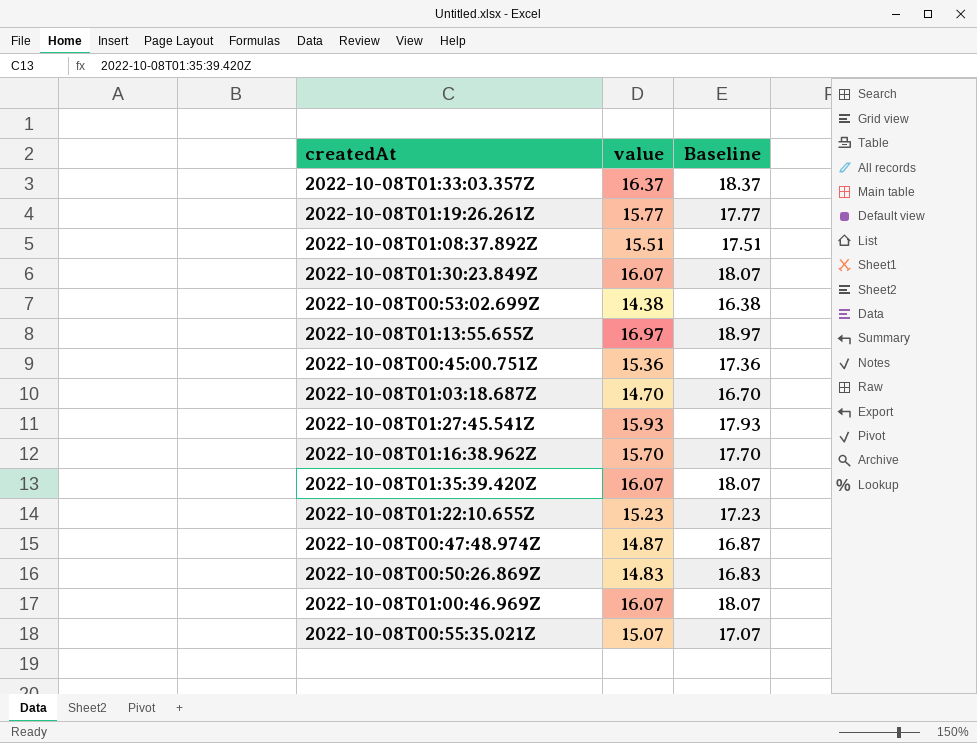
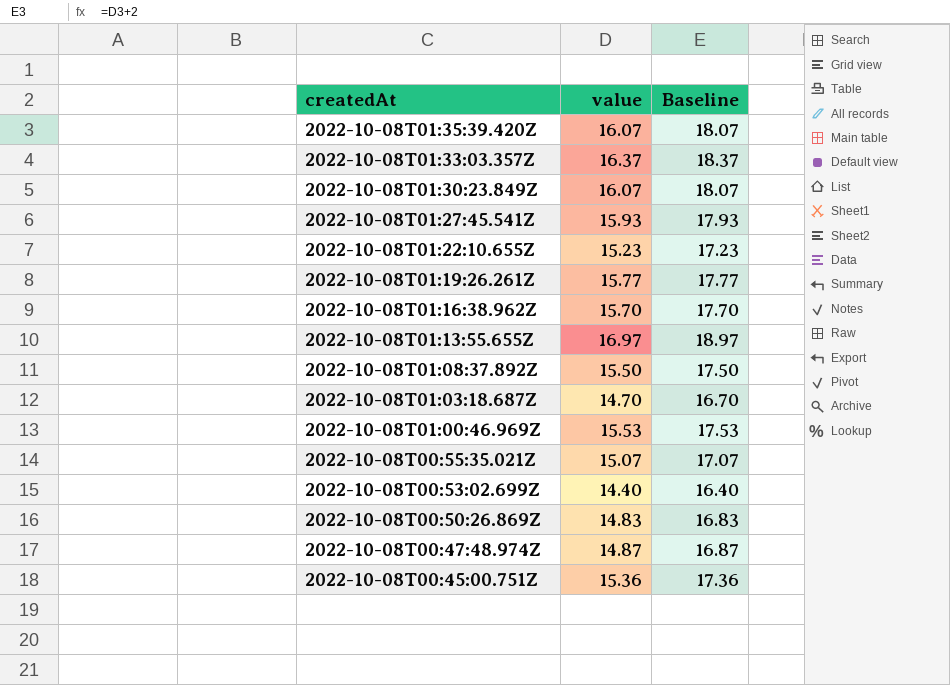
row order: none -> createdAt descending
2022-10-08T01:08:37.892Z | value: 15.51 -> 15.50
2022-10-08T01:08:37.892Z | Baseline: 17.51 -> 17.50
2022-10-08T01:00:46.969Z | value: 16.07 -> 15.53
2022-10-08T01:00:46.969Z | Baseline: 18.07 -> 17.53
2022-10-08T00:53:02.699Z | value: 14.38 -> 14.40
2022-10-08T00:53:02.699Z | Baseline: 16.38 -> 16.40

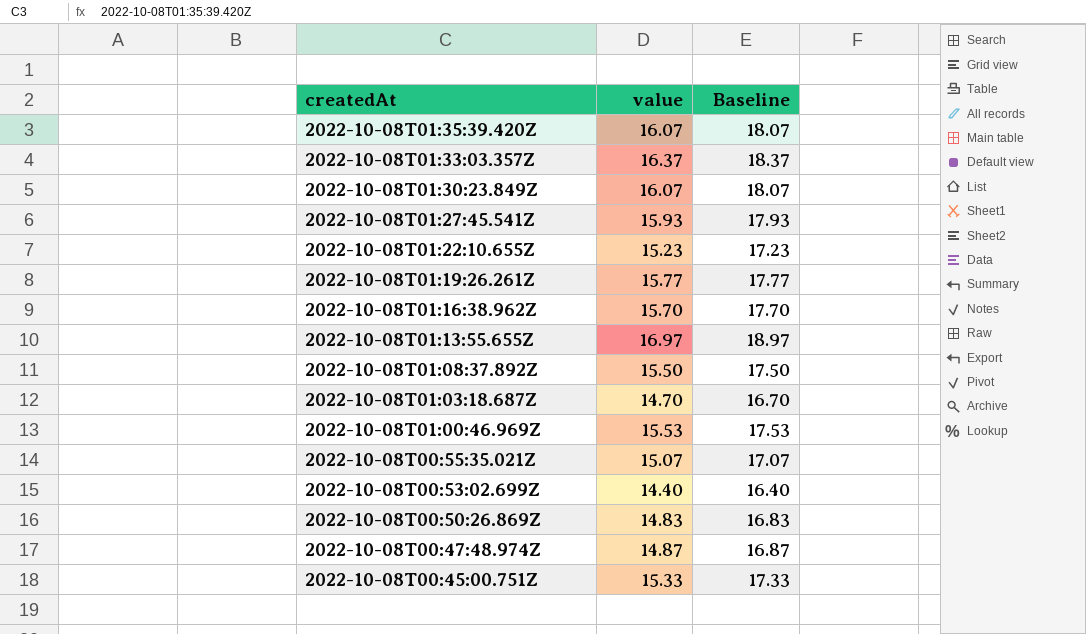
2022-10-08T00:45:00.751Z | value: 15.36 -> 15.33
2022-10-08T00:45:00.751Z | Baseline: 17.36 -> 17.33

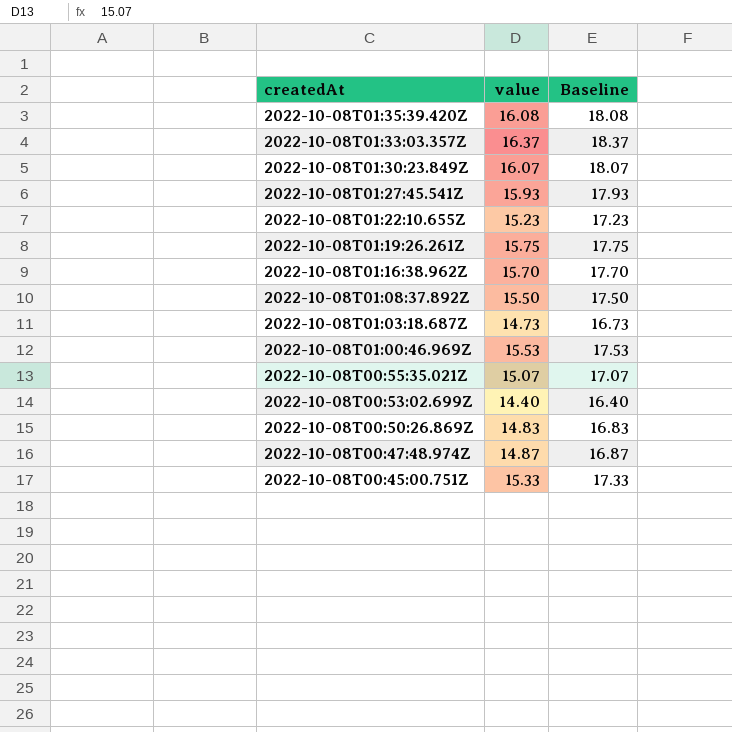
row 2022-10-08T01:13:55.655Z: 16.97 | 18.97 -> none
2022-10-08T01:35:39.420Z | value: 16.07 -> 16.08
2022-10-08T01:35:39.420Z | Baseline: 18.07 -> 18.08
2022-10-08T01:19:26.261Z | value: 15.77 -> 15.75
2022-10-08T01:19:26.261Z | Baseline: 17.77 -> 17.75
2022-10-08T01:03:18.687Z | value: 14.70 -> 14.73
2022-10-08T01:03:18.687Z | Baseline: 16.70 -> 16.73

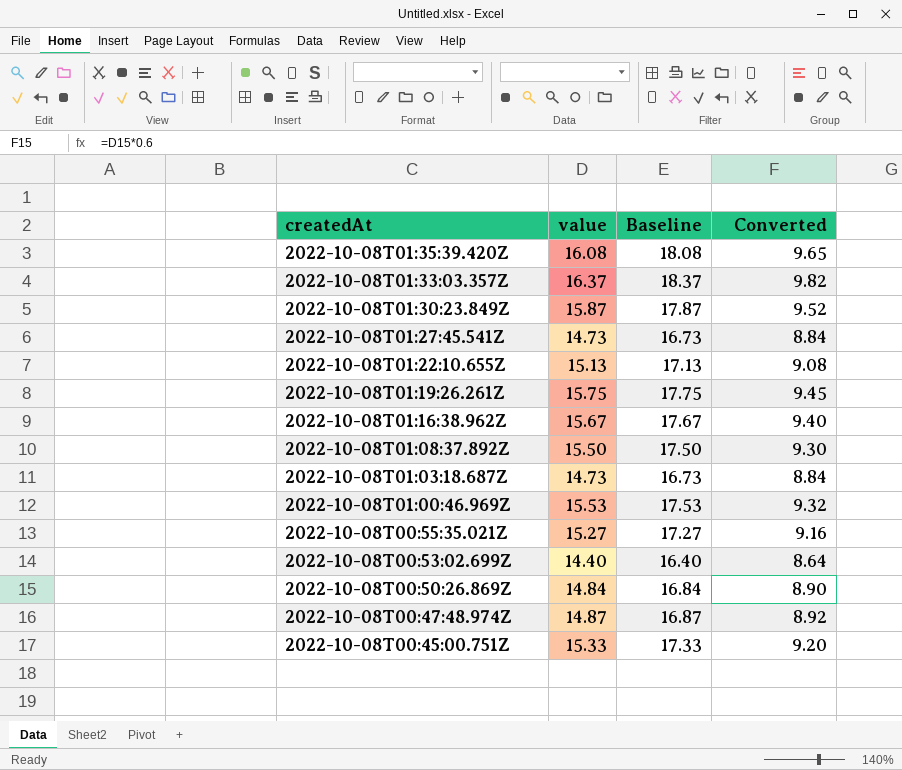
column Converted | formula: none -> [value] * 0.6
2022-10-08T01:30:23.849Z | value: 16.07 -> 15.87
2022-10-08T01:30:23.849Z | Baseline: 18.07 -> 17.87
2022-10-08T01:27:45.541Z | value: 15.93 -> 14.73
2022-10-08T01:27:45.541Z | Baseline: 17.93 -> 16.73
2022-10-08T01:22:10.655Z | value: 15.23 -> 15.13
2022-10-08T01:22:10.655Z | Baseline: 17.23 -> 17.13
2022-10-08T01:16:38.962Z | value: 15.70 -> 15.67
2022-10-08T01:16:38.962Z | Baseline: 17.70 -> 17.67
2022-10-08T00:55:35.021Z | value: 15.07 -> 15.27
2022-10-08T00:55:35.021Z | Baseline: 17.07 -> 17.27
2022-10-08T00:50:26.869Z | value: 14.83 -> 14.84
2022-10-08T00:50:26.869Z | Baseline: 16.83 -> 16.84

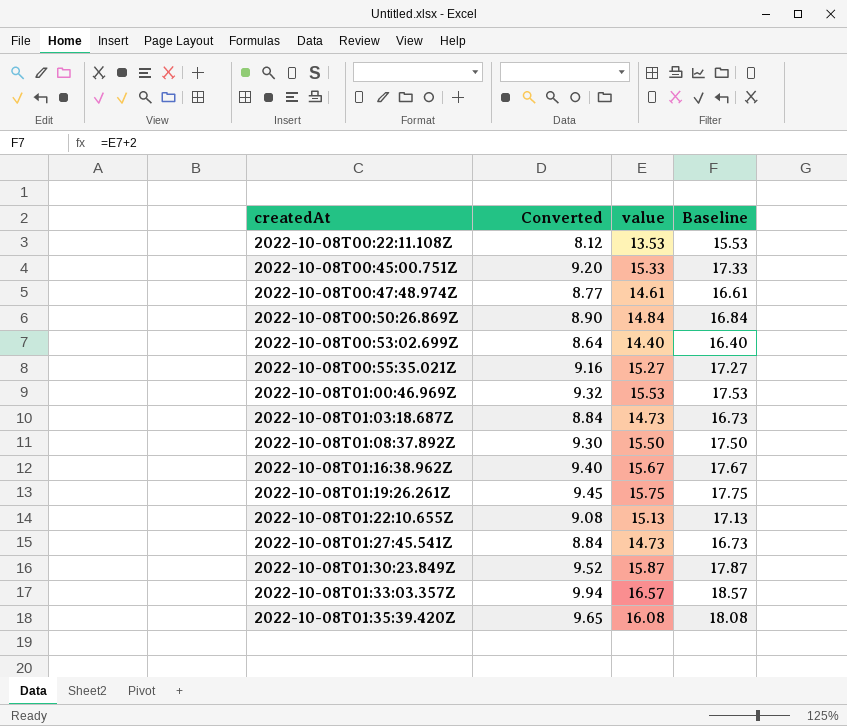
row order: createdAt descending -> createdAt ascending
column Converted | position: 4 -> 2
row 2022-10-08T00:22:11.108Z: none -> 8.12 | 13.53 | 15.53
2022-10-08T00:47:48.974Z | Converted: 8.92 -> 8.77
2022-10-08T00:47:48.974Z | value: 14.87 -> 14.61
2022-10-08T00:47:48.974Z | Baseline: 16.87 -> 16.61
2022-10-08T01:33:03.357Z | Converted: 9.82 -> 9.94
2022-10-08T01:33:03.357Z | value: 16.37 -> 16.57
2022-10-08T01:33:03.357Z | Baseline: 18.37 -> 18.57

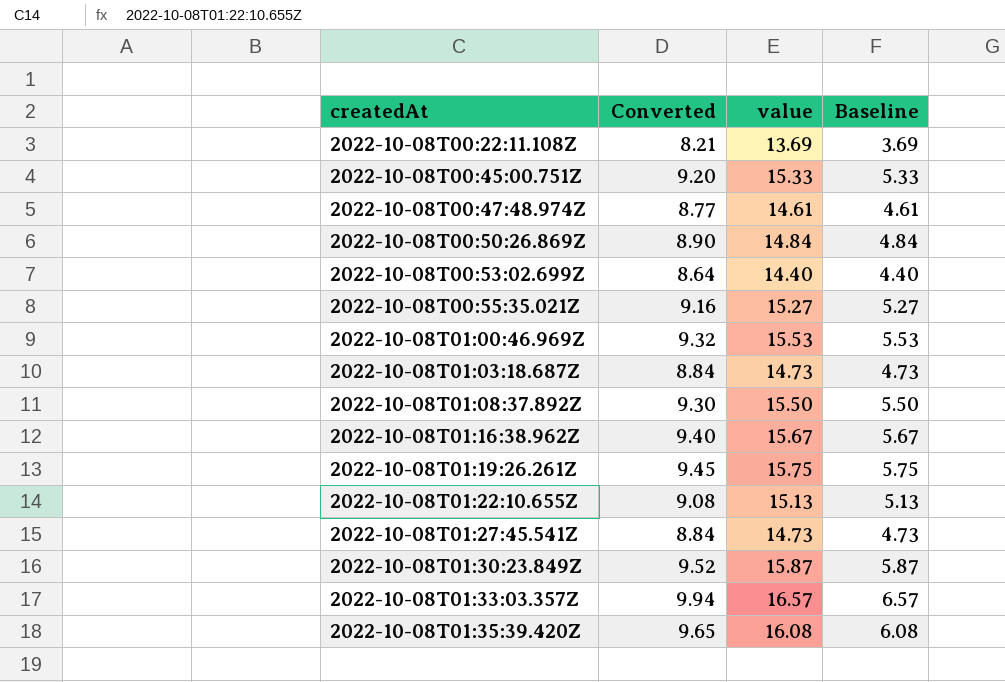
column Baseline | formula: [value] + 2 -> [value] - 10
2022-10-08T00:22:11.108Z | Converted: 8.12 -> 8.21
2022-10-08T00:22:11.108Z | value: 13.53 -> 13.69

